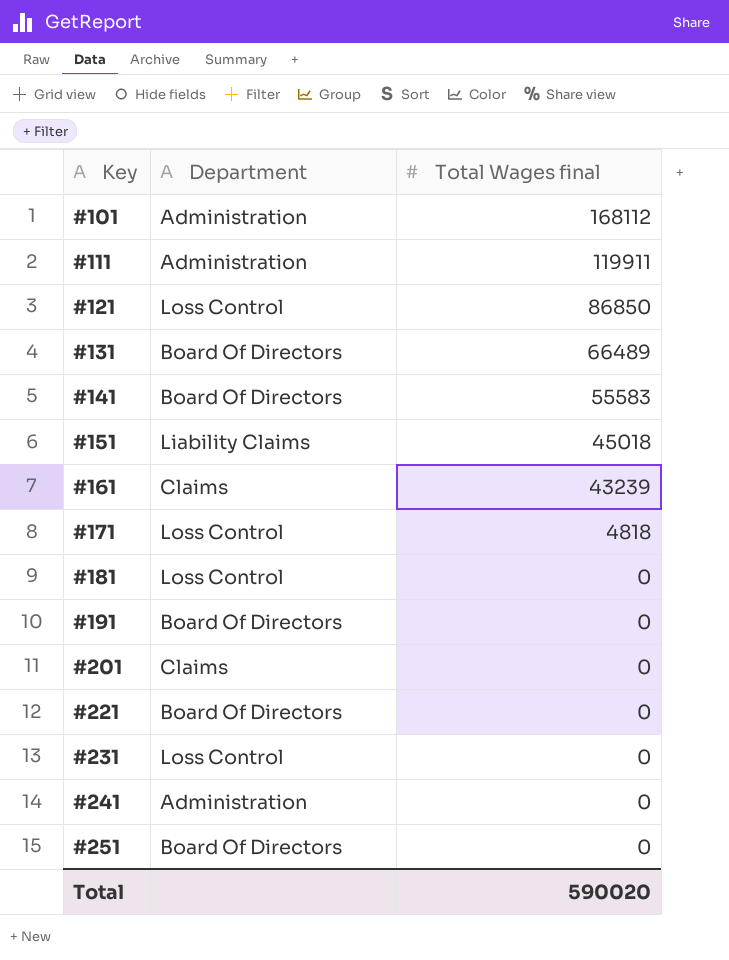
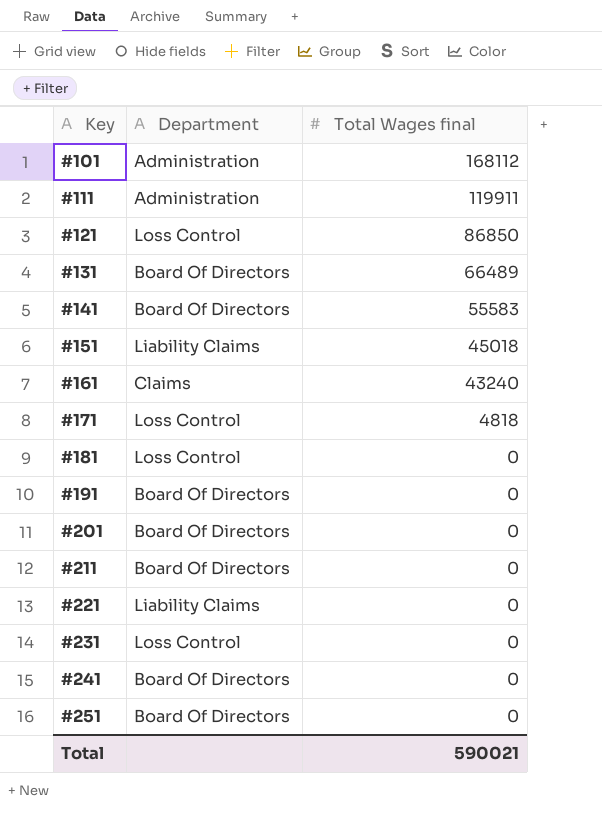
#161 | Total Wages final: 43239 -> 43240
#201 | Department: Claims -> Board Of Directors
row #211: none -> Board Of Directors | 0
#221 | Department: Board Of Directors -> Liability Claims
#241 | Department: Administration -> Board Of Directors
Total | Total Wages final: 590020 -> 590021

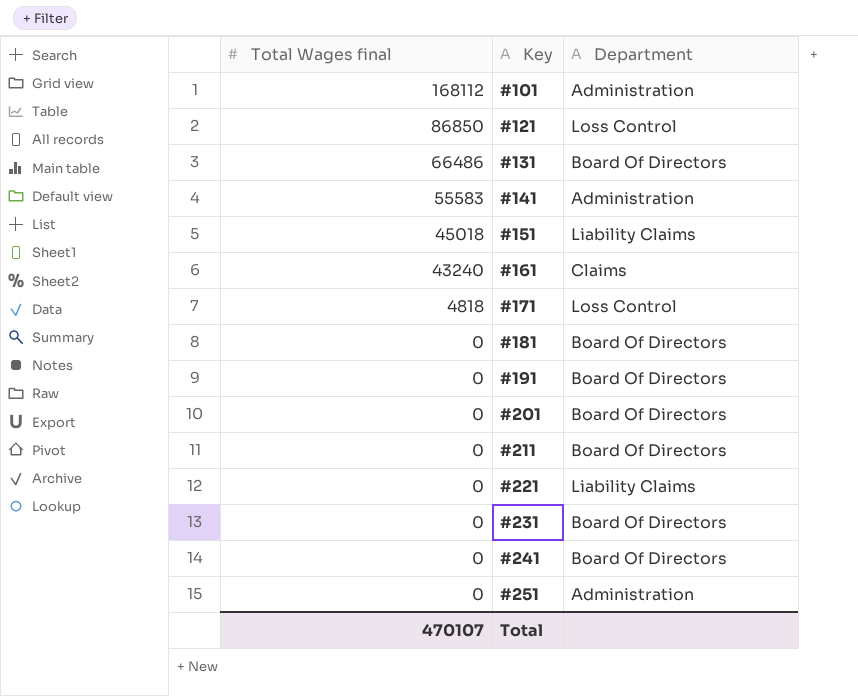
column Total Wages final | position: 3 -> 1
row #111: Administration | 119911 -> none
#131 | Total Wages final: 66489 -> 66486
#141 | Department: Board Of Directors -> Administration
#181 | Department: Loss Control -> Board Of Directors
#231 | Department: Loss Control -> Board Of Directors
#251 | Department: Board Of Directors -> Administration
Total | Total Wages final: 590021 -> 470107

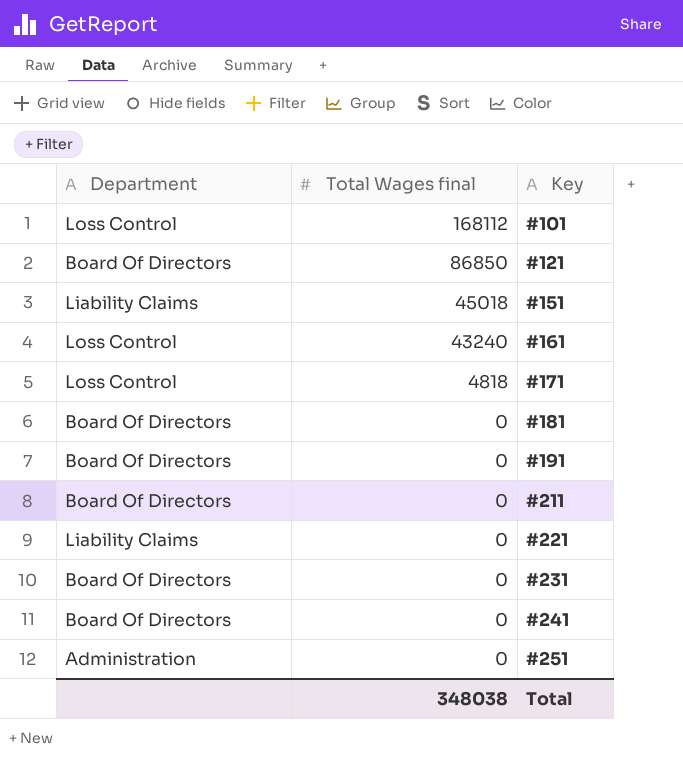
column Department | position: 3 -> 1
row #131: 66486 | Board Of Directors -> none
row #141: 55583 | Administration -> none
row #201: 0 | Board Of Directors -> none
#101 | Department: Administration -> Loss Control
#121 | Department: Loss Control -> Board Of Directors
#161 | Department: Claims -> Loss Control
Total | Total Wages final: 470107 -> 348038

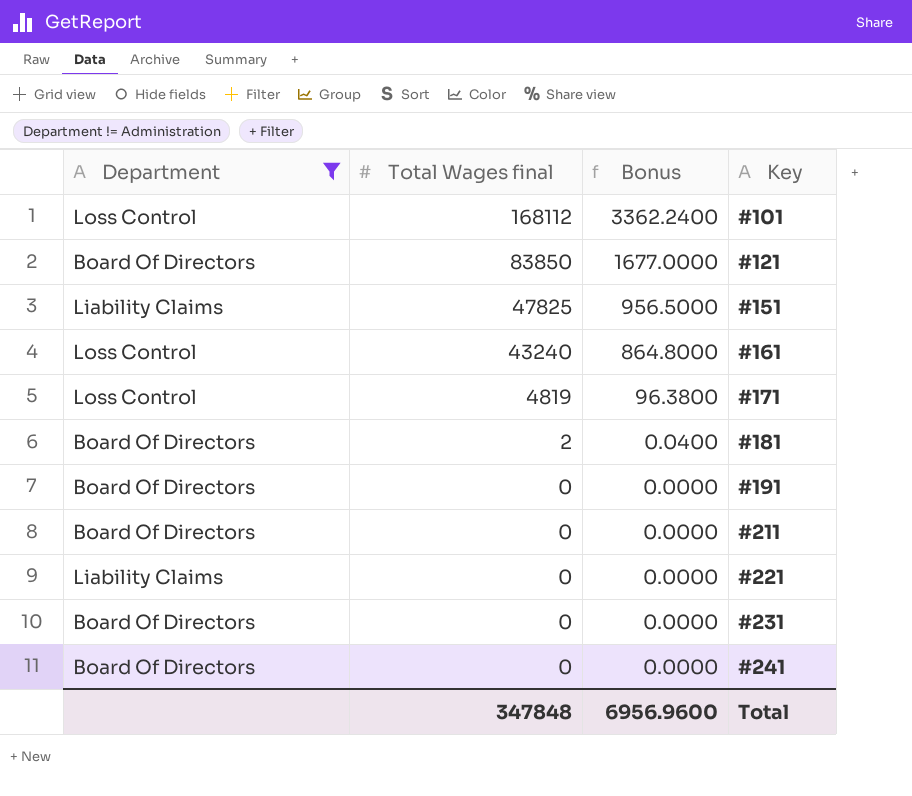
filter: none -> Department != Administration
column Bonus | formula: none -> [Total Wages final] * 0.02
#121 | Total Wages final: 86850 -> 83850
#151 | Total Wages final: 45018 -> 47825
#171 | Total Wages final: 4818 -> 4819
#181 | Total Wages final: 0 -> 2
Total | Total Wages final: 348038 -> 347848

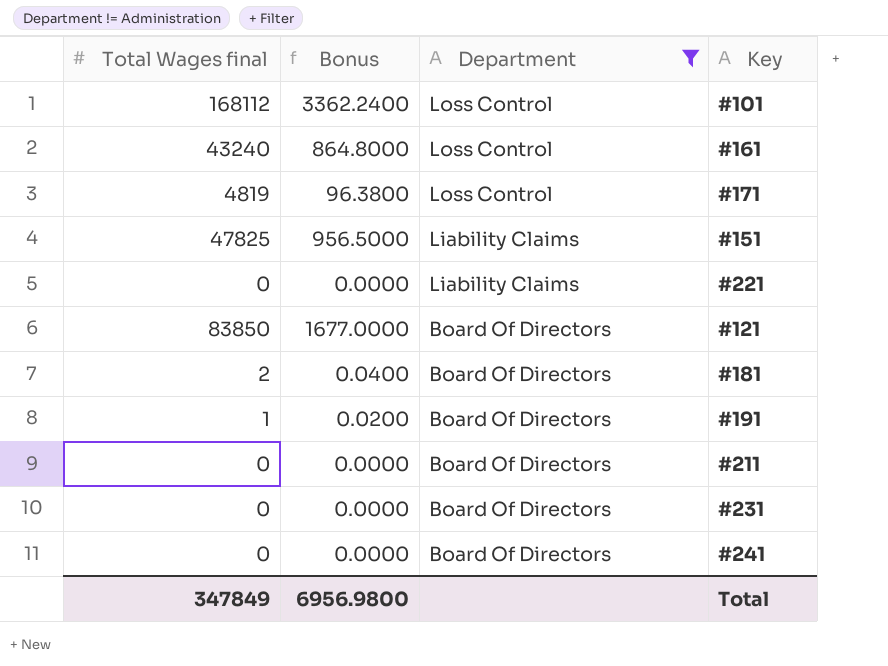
row order: Total Wages final descending -> Department descending
column Department | position: 1 -> 3
#191 | Total Wages final: 0 -> 1
#191 | Bonus: 0.0000 -> 0.0200
Total | Total Wages final: 347848 -> 347849
Total | Bonus: 6956.9600 -> 6956.9800

